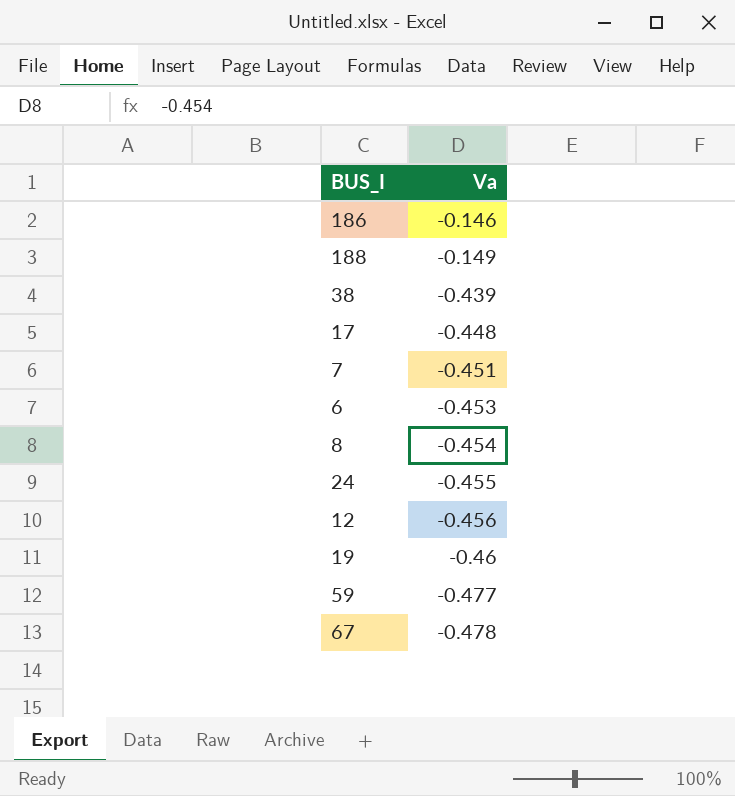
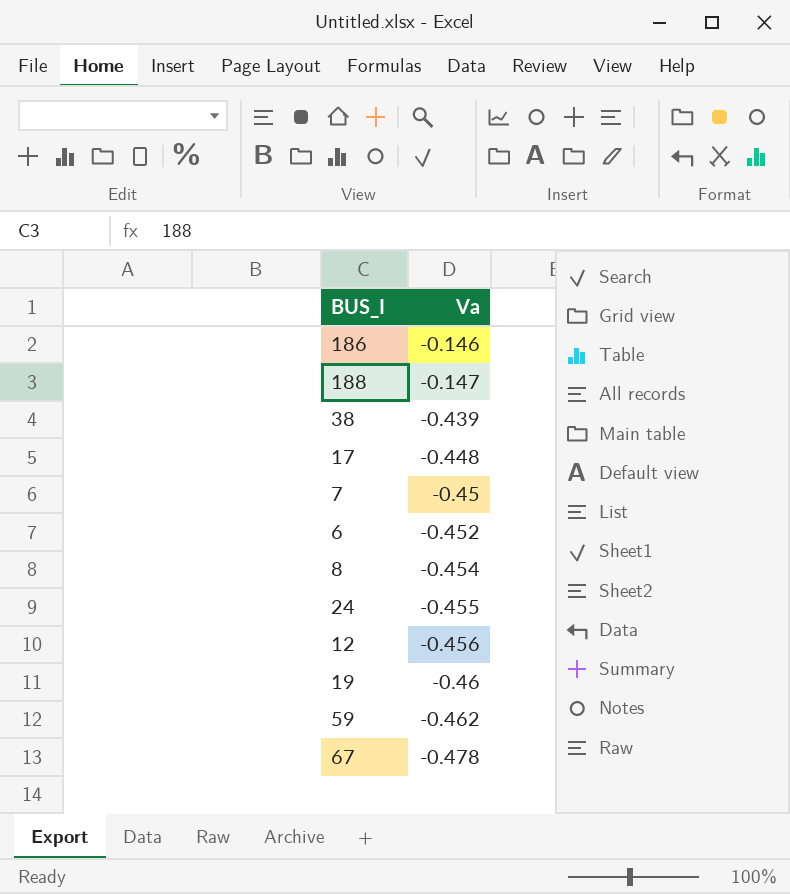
188 | Va: -0.149 -> -0.147
7 | Va: -0.451 -> -0.45
6 | Va: -0.453 -> -0.452
59 | Va: -0.477 -> -0.462

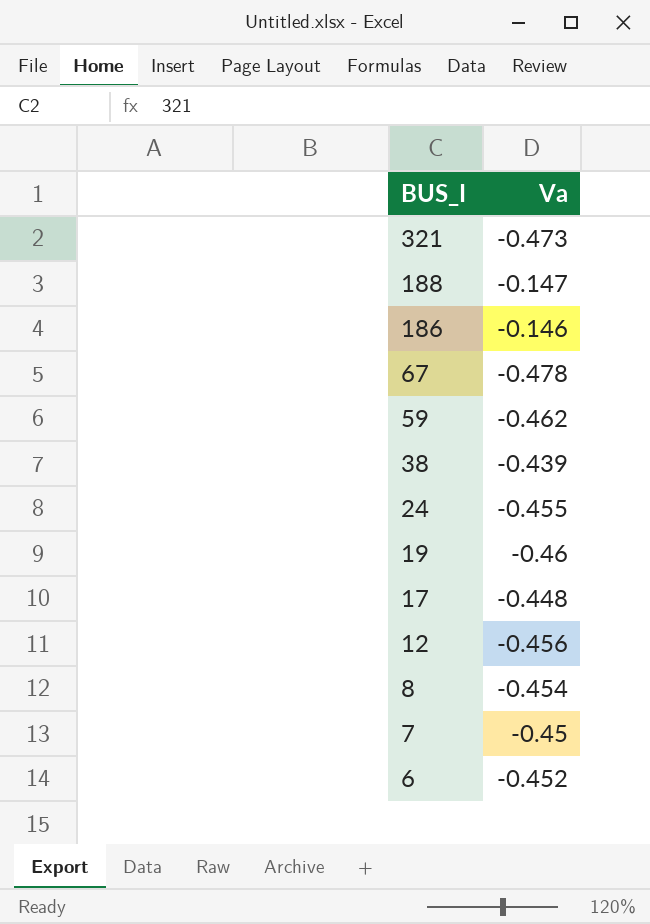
row order: Va descending -> BUS_I descending
row 321: none -> -0.473

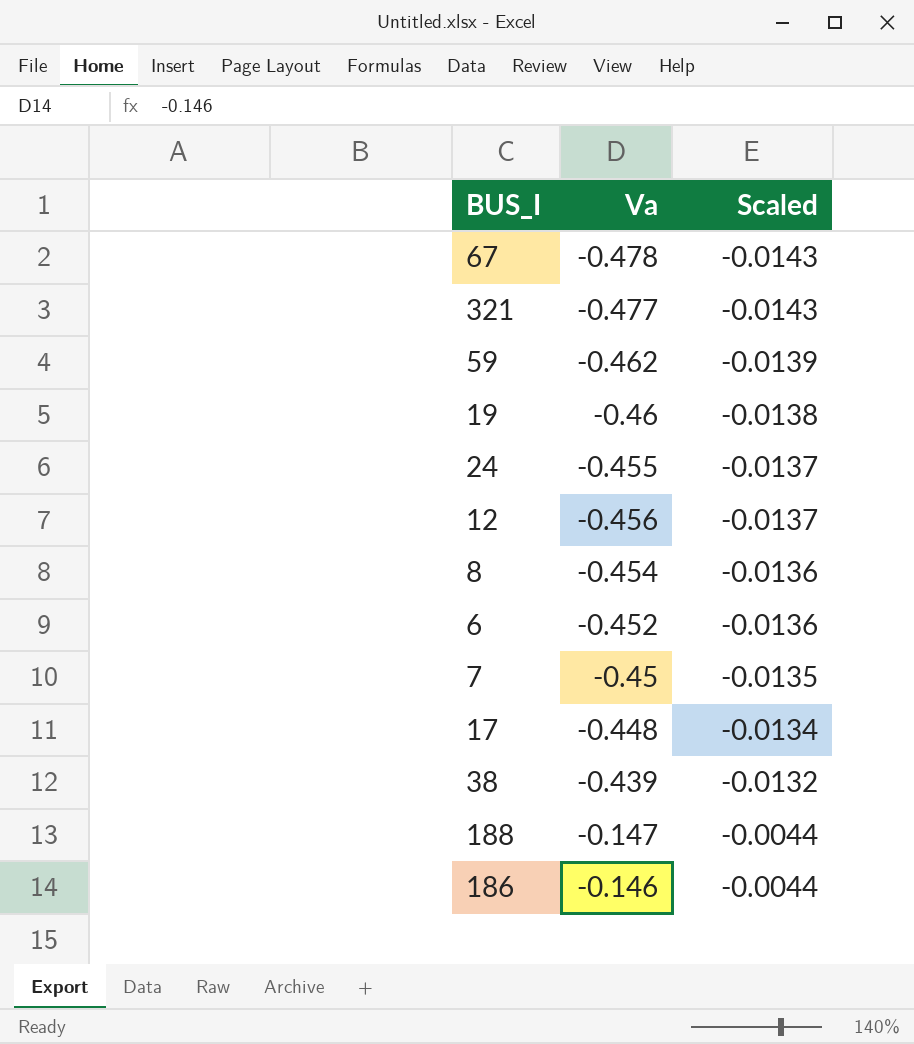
row order: BUS_I descending -> Scaled ascending
column Scaled | formula: none -> [Va] * 0.03
321 | Va: -0.473 -> -0.477

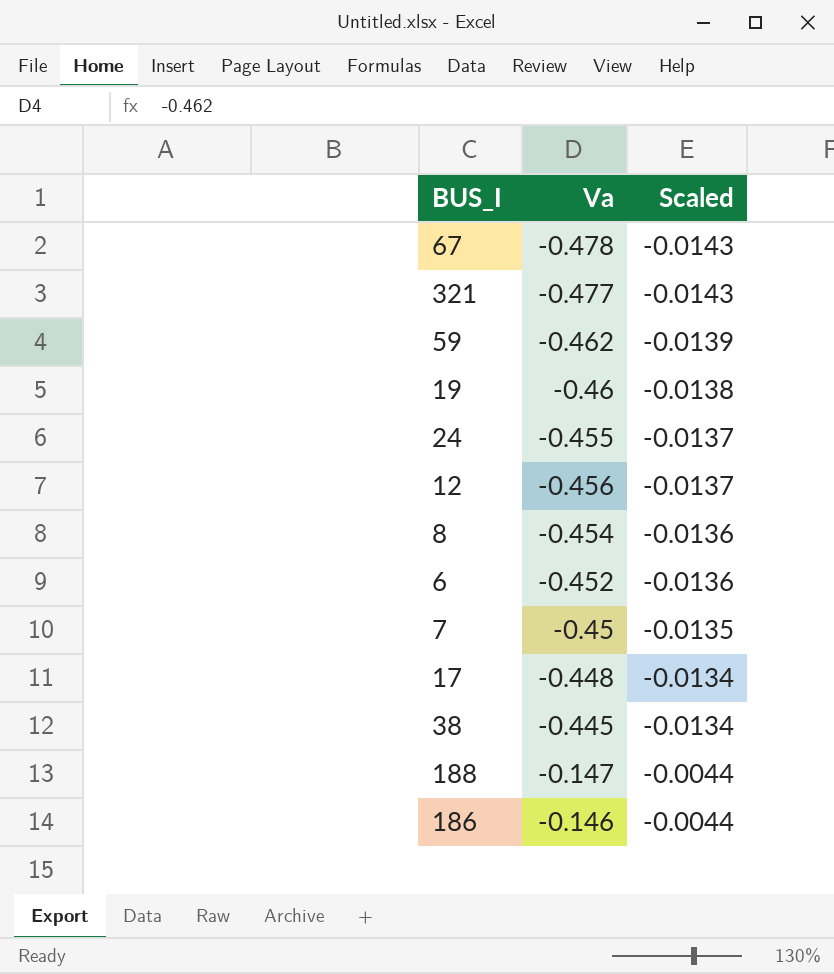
38 | Va: -0.439 -> -0.445
38 | Scaled: -0.0132 -> -0.0134

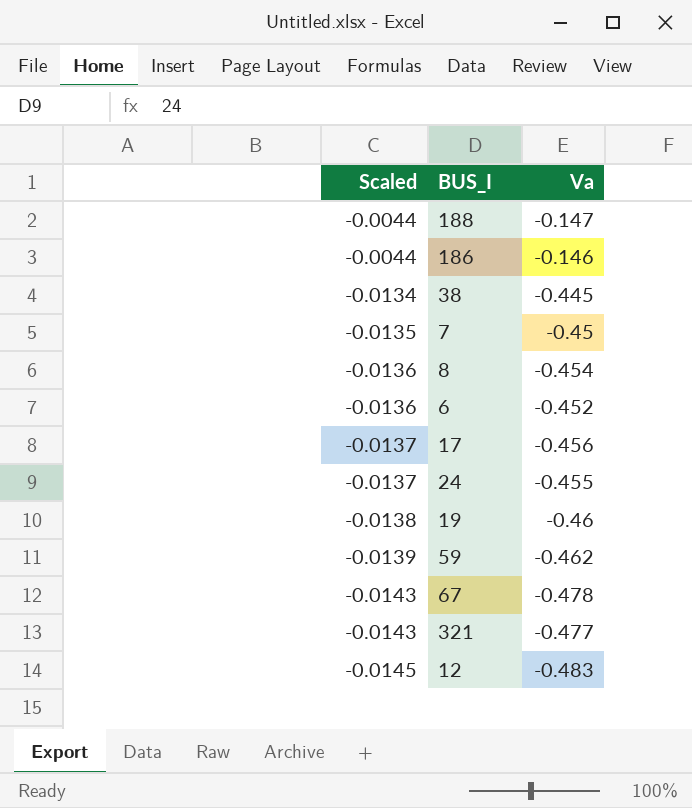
row order: Scaled ascending -> Scaled descending
column Scaled | position: 3 -> 1
17 | Scaled: -0.0134 -> -0.0137
17 | Va: -0.448 -> -0.456
12 | Scaled: -0.0137 -> -0.0145
12 | Va: -0.456 -> -0.483

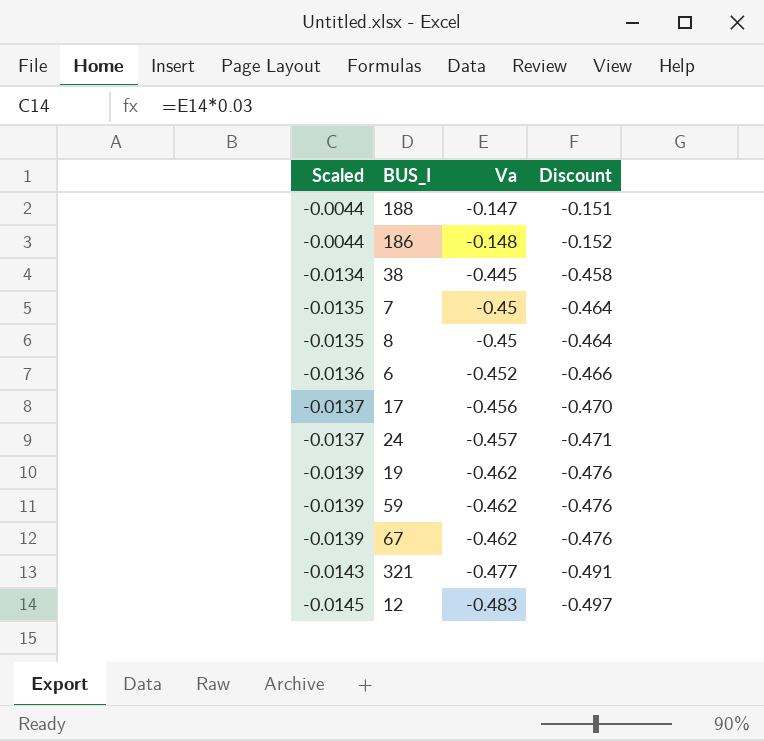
column Discount | formula: none -> [Va] * 1.03
186 | Va: -0.146 -> -0.148
8 | Scaled: -0.0136 -> -0.0135
8 | Va: -0.454 -> -0.45
24 | Va: -0.455 -> -0.457
19 | Scaled: -0.0138 -> -0.0139
19 | Va: -0.46 -> -0.462
67 | Scaled: -0.0143 -> -0.0139
67 | Va: -0.478 -> -0.462

